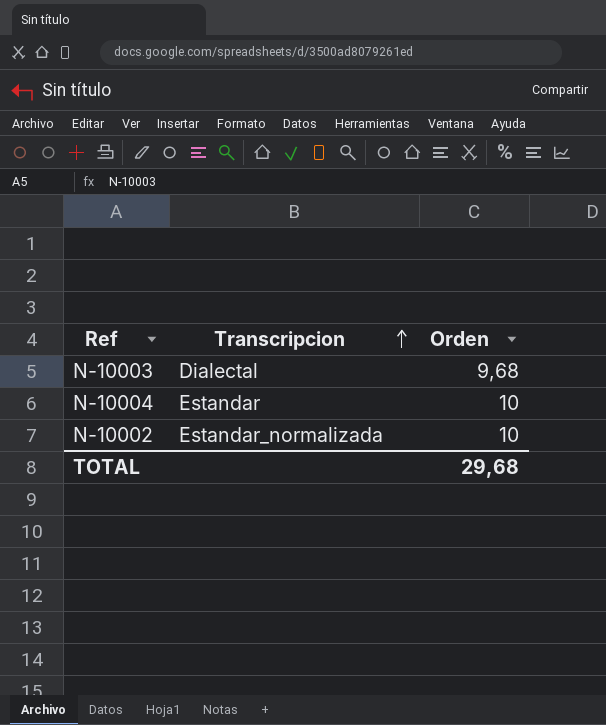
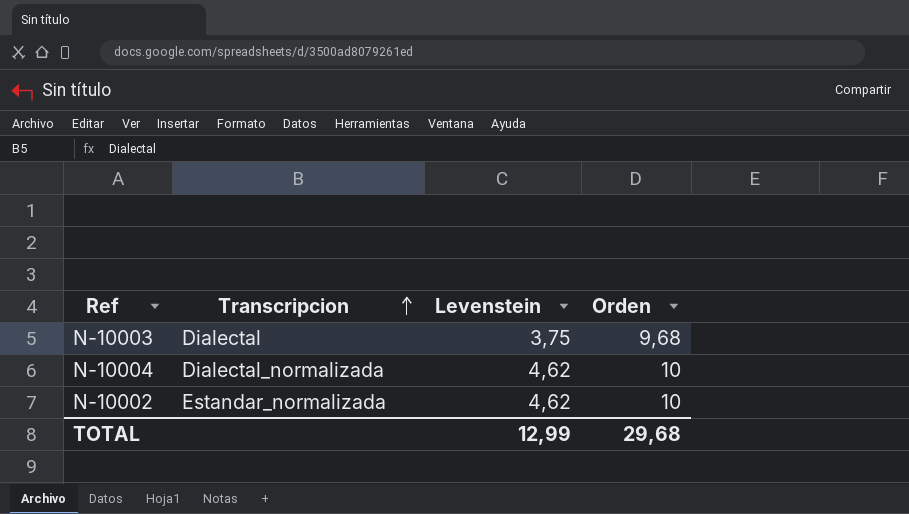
column Levenstein | position: none -> 3
N-10004 | Transcripcion: Estandar -> Dialectal_normalizada

